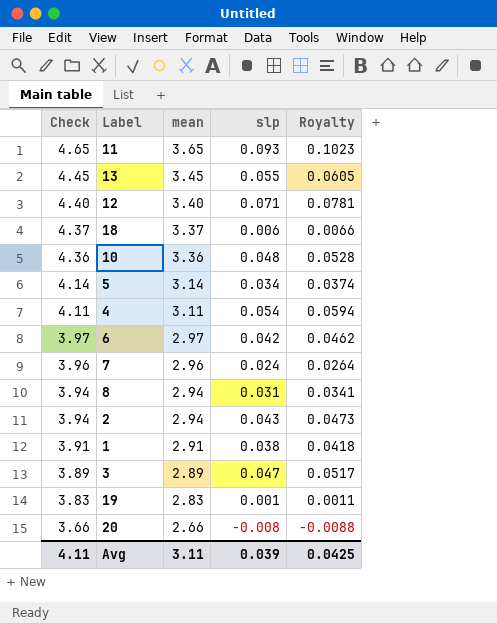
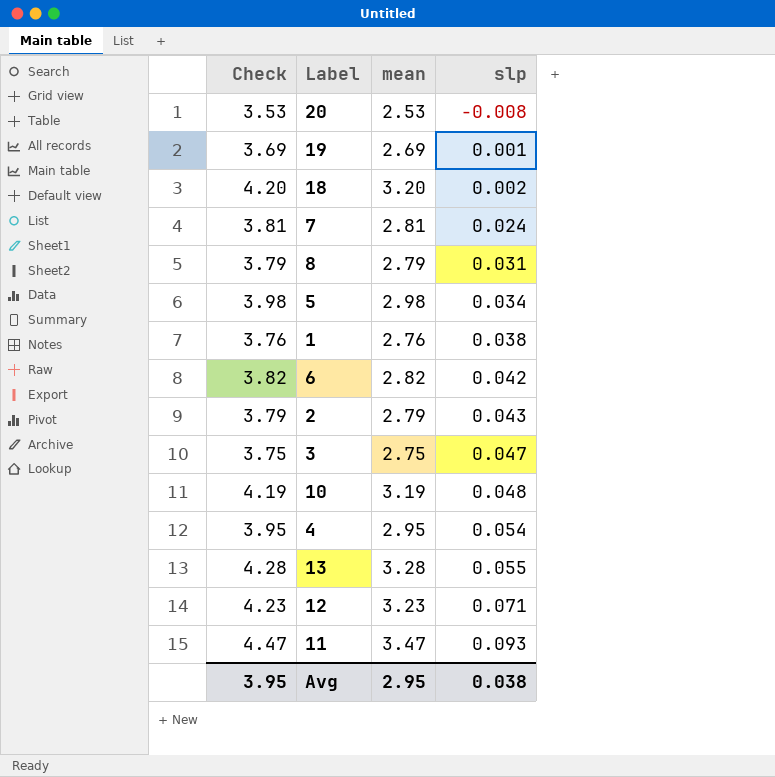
row order: Check descending -> slp ascending
column Royalty | formula: [slp] * 1.1 -> none
20 | Check: 3.66 -> 3.53
20 | mean: 2.66 -> 2.53
19 | Check: 3.83 -> 3.69
19 | mean: 2.83 -> 2.69
18 | Check: 4.37 -> 4.20
18 | mean: 3.37 -> 3.20
18 | slp: 0.006 -> 0.002
7 | Check: 3.96 -> 3.81
7 | mean: 2.96 -> 2.81
8 | Check: 3.94 -> 3.79
8 | mean: 2.94 -> 2.79
5 | Check: 4.14 -> 3.98
5 | mean: 3.14 -> 2.98
1 | Check: 3.91 -> 3.76
1 | mean: 2.91 -> 2.76
6 | Check: 3.97 -> 3.82
6 | mean: 2.97 -> 2.82
2 | Check: 3.94 -> 3.79
2 | mean: 2.94 -> 2.79
3 | Check: 3.89 -> 3.75
3 | mean: 2.89 -> 2.75
10 | Check: 4.36 -> 4.19
10 | mean: 3.36 -> 3.19
4 | Check: 4.11 -> 3.95
4 | mean: 3.11 -> 2.95
13 | Check: 4.45 -> 4.28
13 | mean: 3.45 -> 3.28
12 | Check: 4.40 -> 4.23
12 | mean: 3.40 -> 3.23
11 | Check: 4.65 -> 4.47
11 | mean: 3.65 -> 3.47
Avg | Check: 4.11 -> 3.95
Avg | mean: 3.11 -> 2.95
Avg | slp: 0.039 -> 0.038

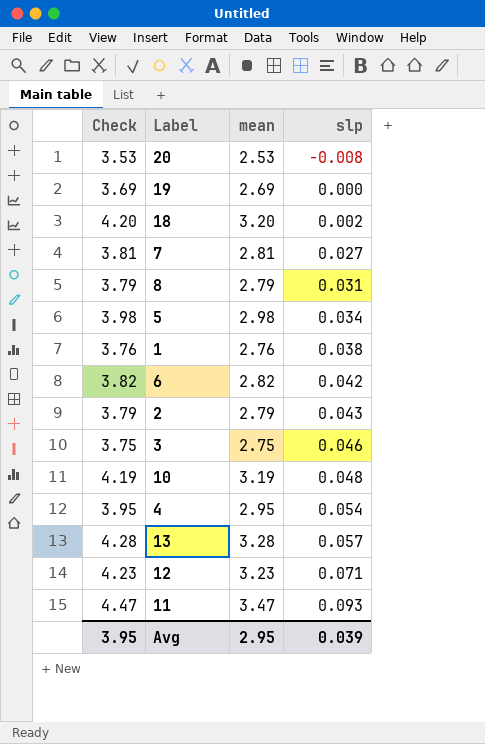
19 | slp: 0.001 -> 0.000
7 | slp: 0.024 -> 0.027
3 | slp: 0.047 -> 0.046
13 | slp: 0.055 -> 0.057
Avg | slp: 0.038 -> 0.039

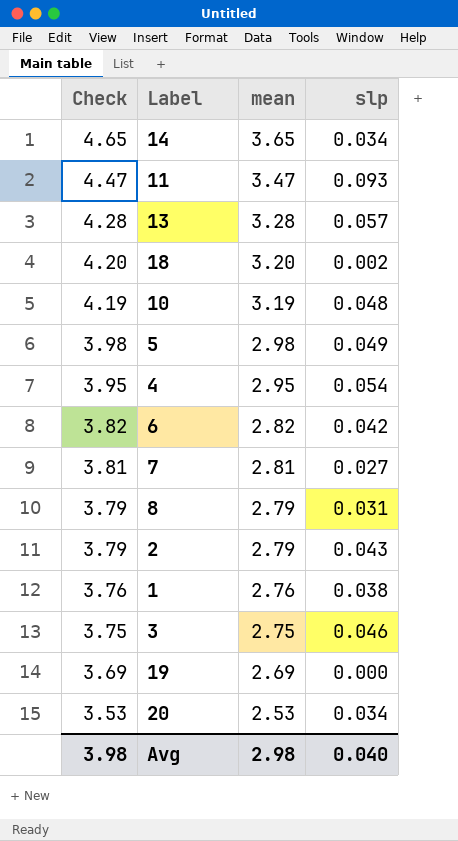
row order: slp ascending -> Check descending
row 12: 4.23 | 3.23 | 0.071 -> none
row 14: none -> 4.65 | 3.65 | 0.034
5 | slp: 0.034 -> 0.049
20 | slp: -0.008 -> 0.034
Avg | Check: 3.95 -> 3.98
Avg | mean: 2.95 -> 2.98
Avg | slp: 0.039 -> 0.040

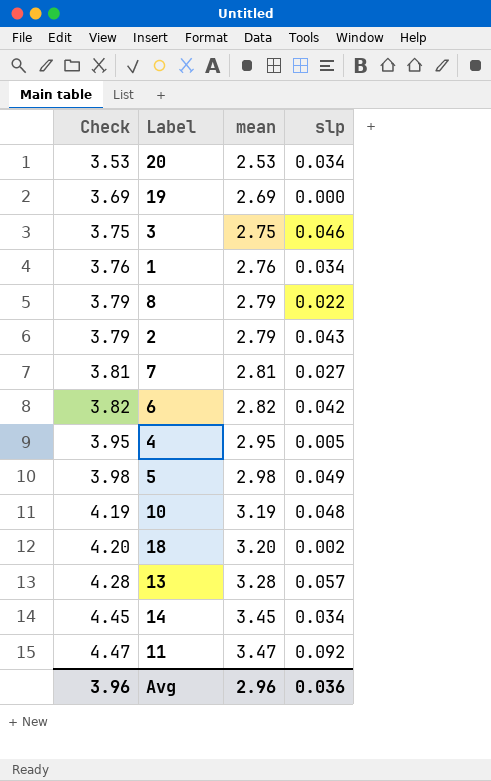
row order: Check descending -> Check ascending
1 | slp: 0.038 -> 0.034
8 | slp: 0.031 -> 0.022
4 | slp: 0.054 -> 0.005
14 | Check: 4.65 -> 4.45
14 | mean: 3.65 -> 3.45
11 | slp: 0.093 -> 0.092
Avg | Check: 3.98 -> 3.96
Avg | mean: 2.98 -> 2.96
Avg | slp: 0.040 -> 0.036

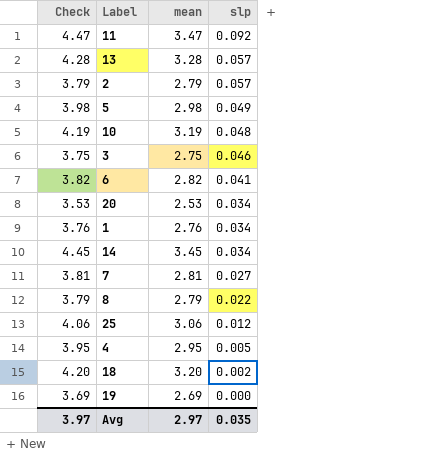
row order: Check ascending -> slp descending
2 | slp: 0.043 -> 0.057
6 | slp: 0.042 -> 0.041
row 25: none -> 4.06 | 3.06 | 0.012
Avg | Check: 3.96 -> 3.97
Avg | mean: 2.96 -> 2.97
Avg | slp: 0.036 -> 0.035

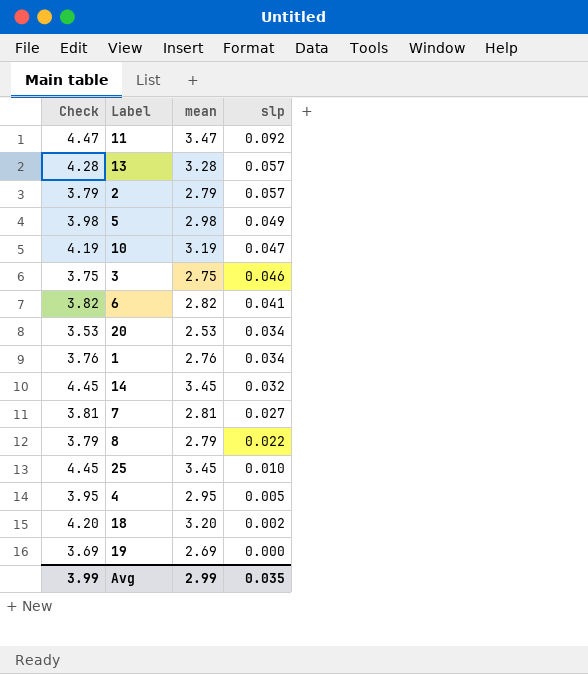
10 | slp: 0.048 -> 0.047
14 | slp: 0.034 -> 0.032
25 | Check: 4.06 -> 4.45
25 | mean: 3.06 -> 3.45
25 | slp: 0.012 -> 0.010
Avg | Check: 3.97 -> 3.99
Avg | mean: 2.97 -> 2.99

